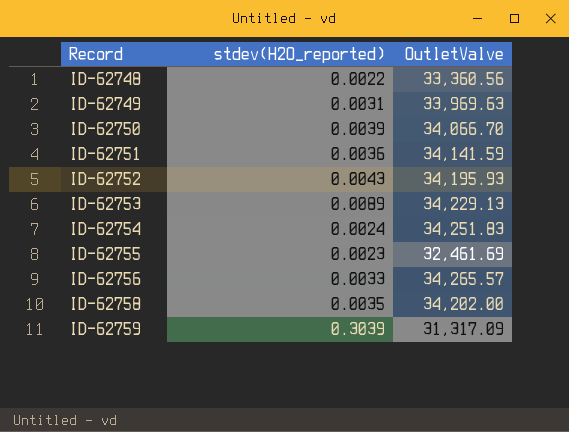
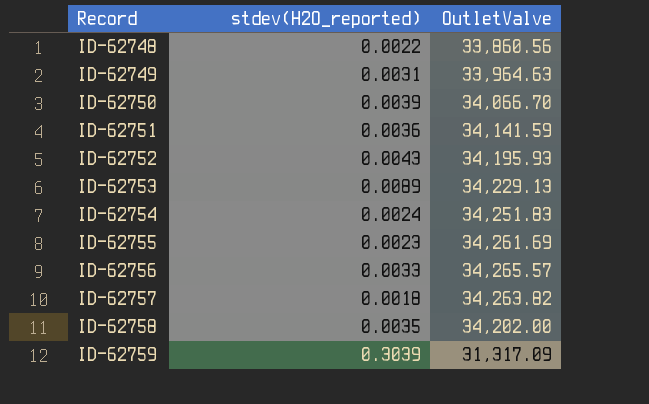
ID-62748 | OutletValve: 33,360.56 -> 33,860.56
ID-62749 | OutletValve: 33,969.63 -> 33,964.63
ID-62755 | OutletValve: 32,461.69 -> 34,261.69
row ID-62757: none -> 0.0018 | 34,263.82

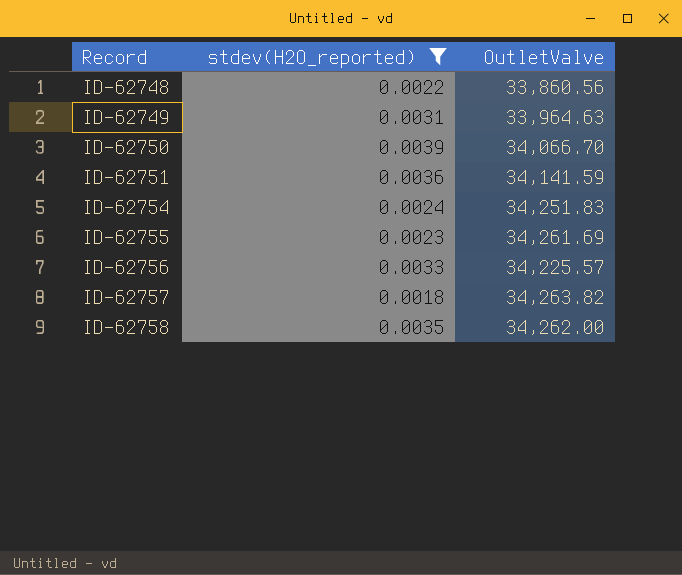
filter: none -> stdev(H2O_reported) <= 0.0039
ID-62756 | OutletValve: 34,265.57 -> 34,225.57
ID-62758 | OutletValve: 34,202.00 -> 34,262.00

